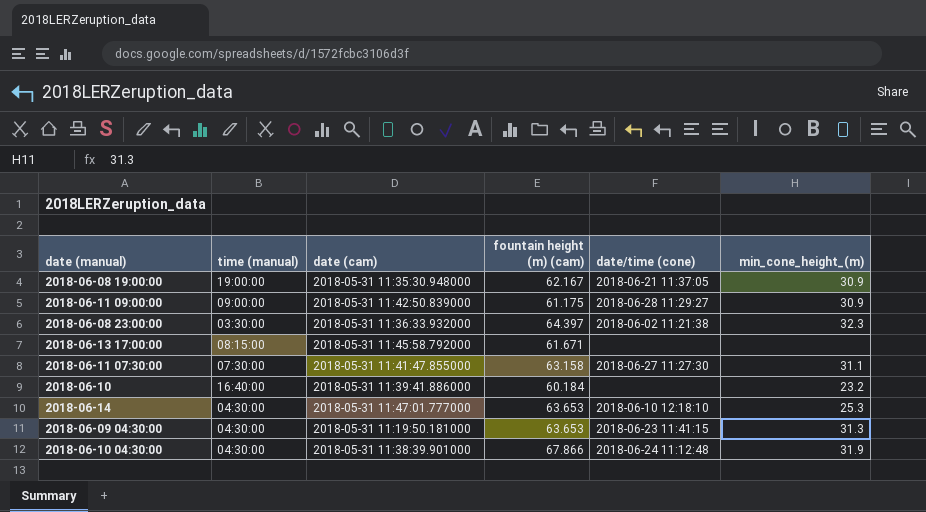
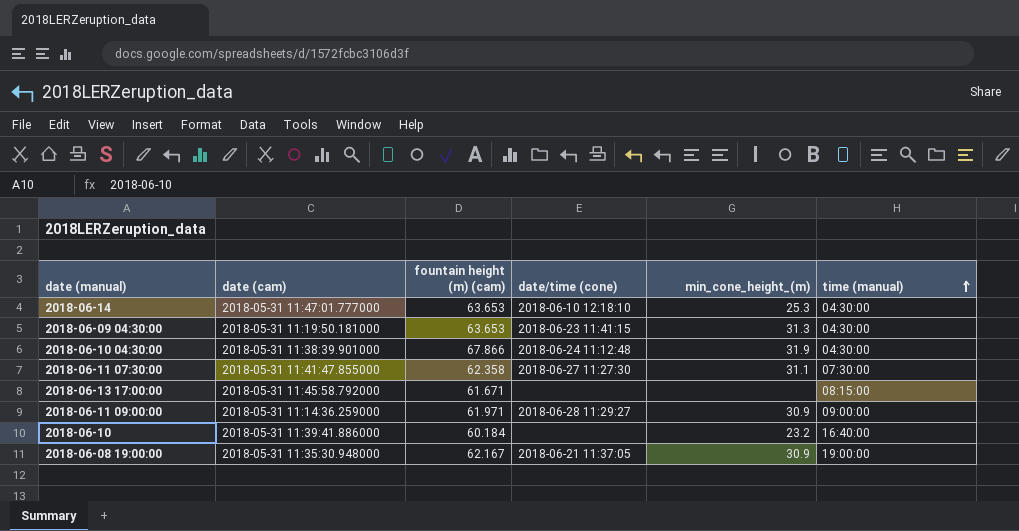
row order: none -> time (manual) ascending
column time (manual) | position: 2 -> 6
row 2018-06-08 23:00:00: 03:30:00 | 2018-05-31 11:36:33.932000 | 64.397 | 2018-06-02 11:21:38 | 32.3 -> none
2018-06-11 07:30:00 | fountain height (m) (cam): 63.158 -> 62.358
2018-06-11 09:00:00 | date (cam): 2018-05-31 11:42:50.839000 -> 2018-05-31 11:14:36.259000
2018-06-11 09:00:00 | fountain height (m) (cam): 61.175 -> 61.971

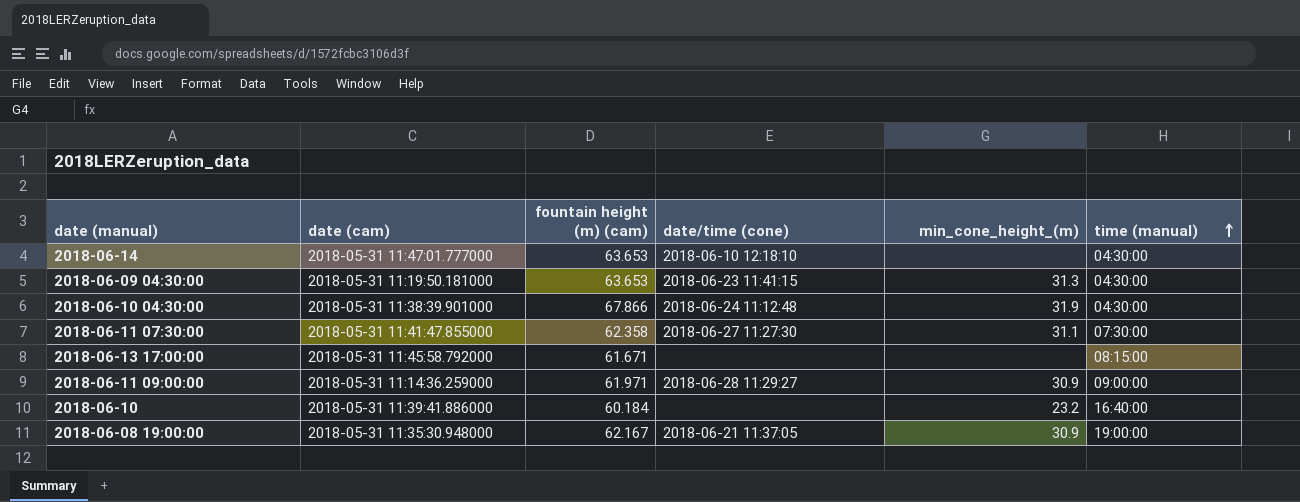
2018-06-14 | min_cone_height_(m): 25.3 -> none

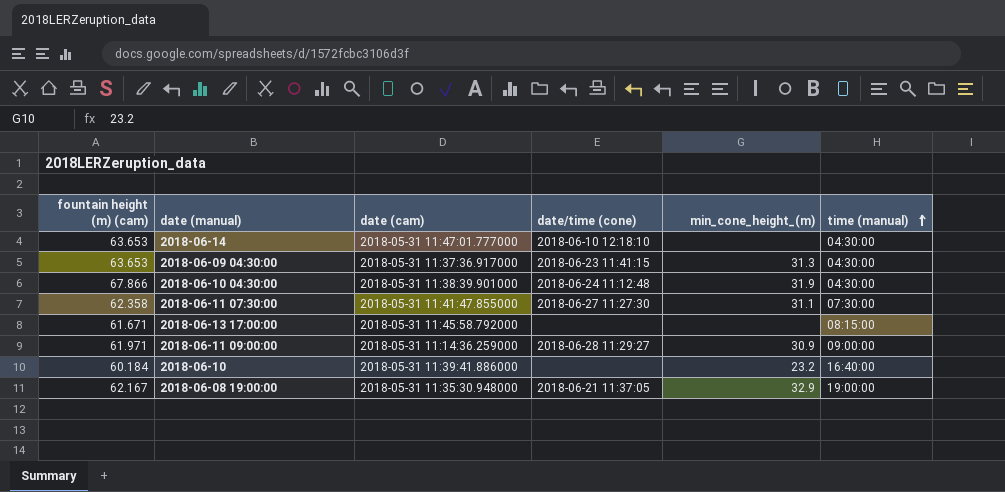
column fountain height (m) (cam) | position: 3 -> 1
2018-06-09 04:30:00 | date (cam): 2018-05-31 11:19:50.181000 -> 2018-05-31 11:37:36.917000
2018-06-08 19:00:00 | min_cone_height_(m): 30.9 -> 32.9

